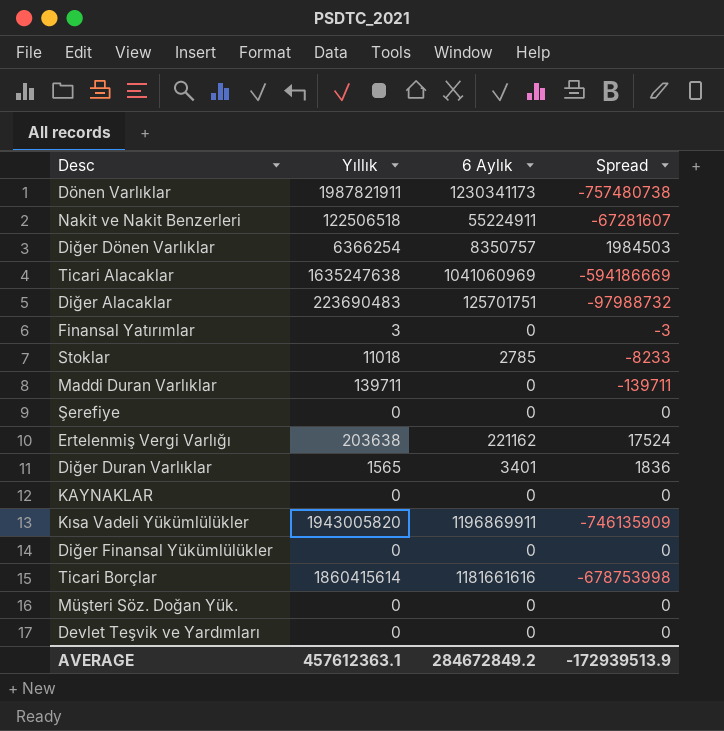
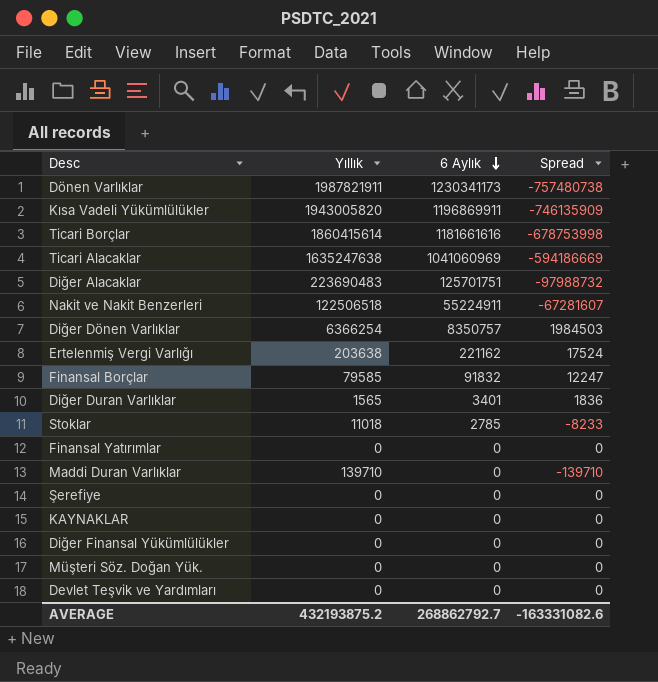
row order: none -> 6 Aylık descending
row Finansal Borçlar: none -> 79585 | 91832 | 12247
Finansal Yatırımlar | Yıllık: 3 -> 0
Finansal Yatırımlar | Spread: -3 -> 0
Maddi Duran Varlıklar | Yıllık: 139711 -> 139710
Maddi Duran Varlıklar | Spread: -139711 -> -139710
AVERAGE | Yıllık: 457612363.1 -> 432193875.2
AVERAGE | 6 Aylık: 284672849.2 -> 268862792.7
AVERAGE | Spread: -172939513.9 -> -163331082.6

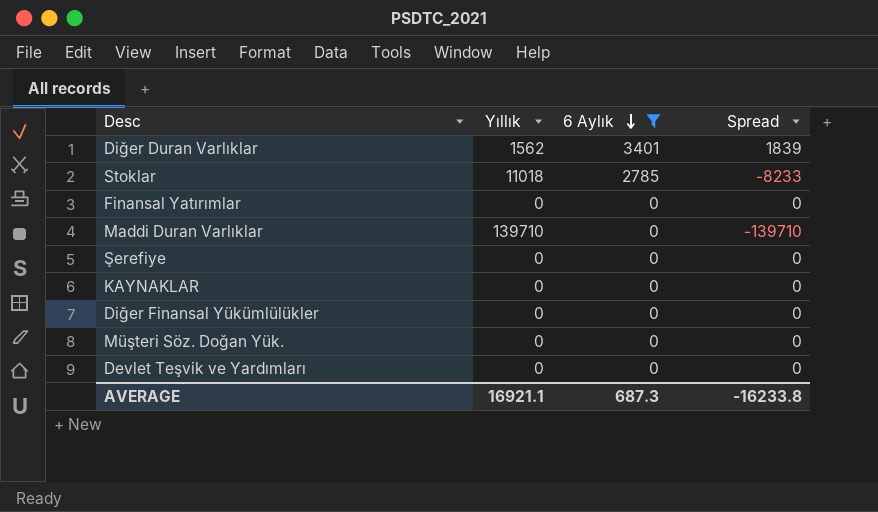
filter: none -> 6 Aylık <= 3401
Diğer Duran Varlıklar | Yıllık: 1565 -> 1562
Diğer Duran Varlıklar | Spread: 1836 -> 1839
AVERAGE | Yıllık: 432193875.2 -> 16921.1
AVERAGE | 6 Aylık: 268862792.7 -> 687.3
AVERAGE | Spread: -163331082.6 -> -16233.8

